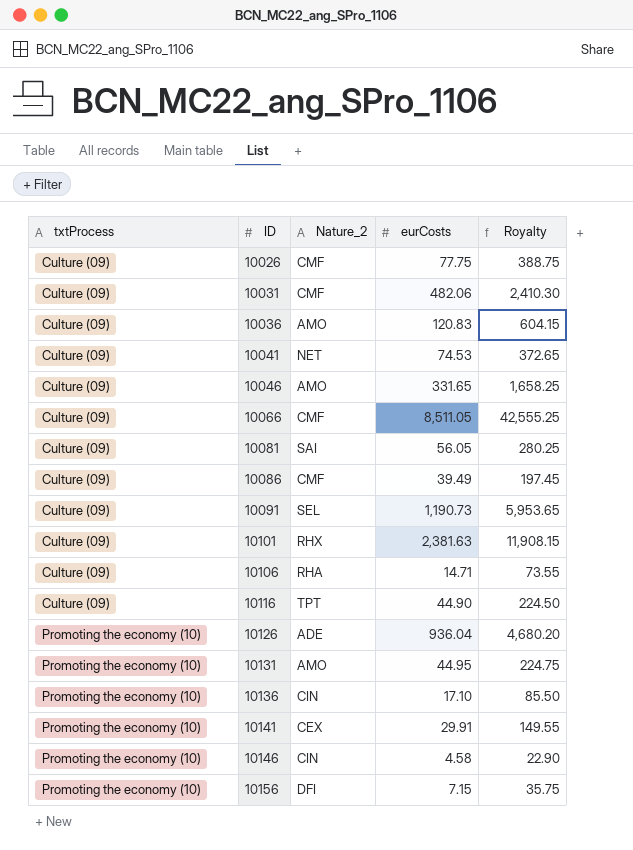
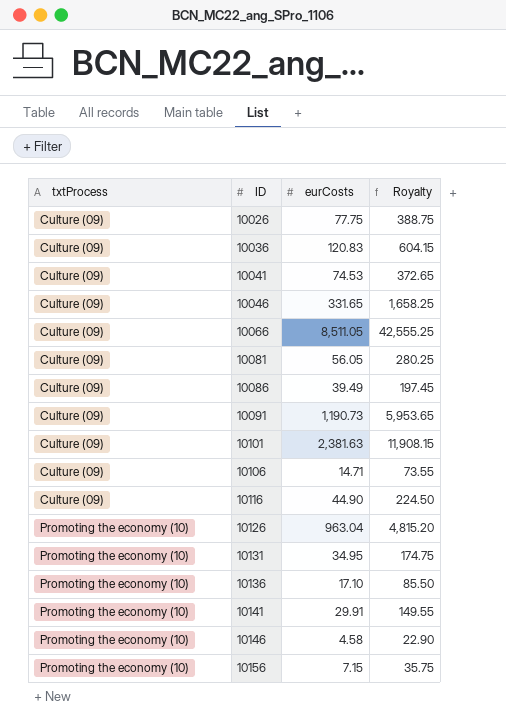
column Nature_2 | position: 3 -> none
row 10031: Culture (09) | CMF | 482.06 | 2,410.30 -> none
10126 | eurCosts: 936.04 -> 963.04
10126 | Royalty: 4,680.20 -> 4,815.20
10131 | eurCosts: 44.95 -> 34.95
10131 | Royalty: 224.75 -> 174.75

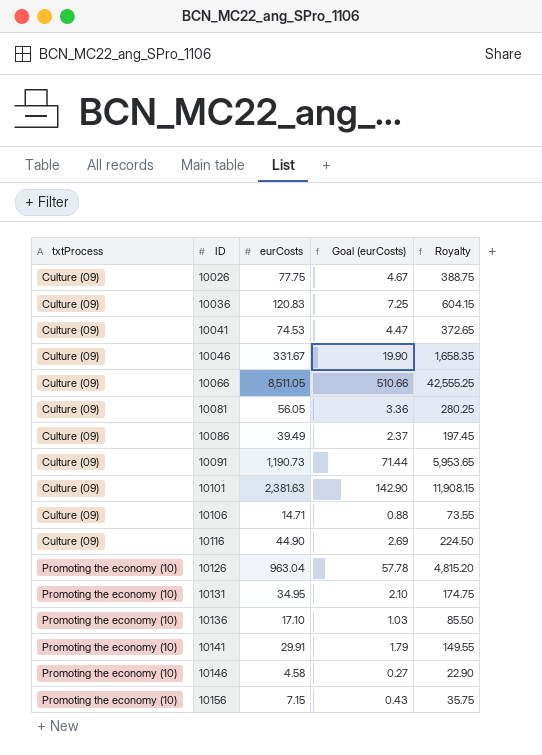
column Goal (eurCosts) | formula: none -> [eurCosts] * 0.06
10046 | eurCosts: 331.65 -> 331.67
10046 | Royalty: 1,658.25 -> 1,658.35

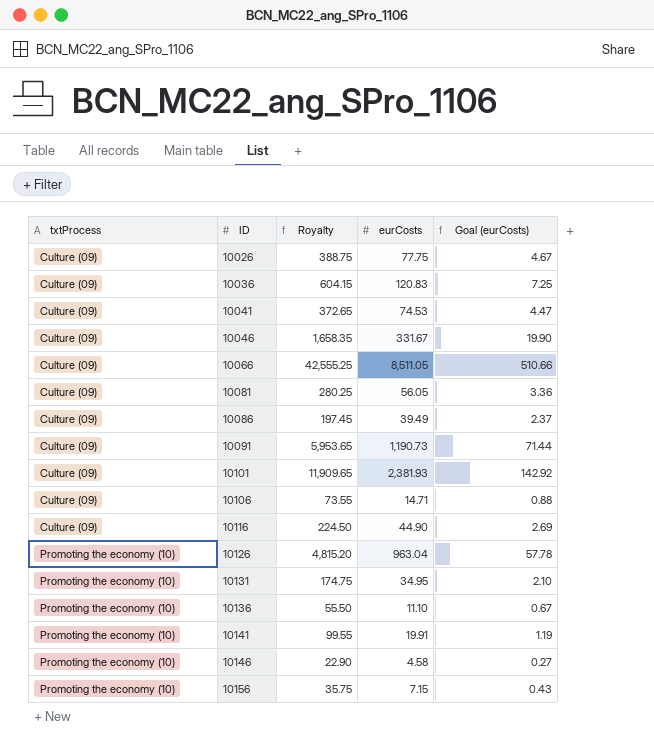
column Royalty | position: 5 -> 3
10101 | Royalty: 11,908.15 -> 11,909.65
10101 | eurCosts: 2,381.63 -> 2,381.93
10101 | Goal (eurCosts): 142.90 -> 142.92
10136 | Royalty: 85.50 -> 55.50
10136 | eurCosts: 17.10 -> 11.10
10136 | Goal (eurCosts): 1.03 -> 0.67
10141 | Royalty: 149.55 -> 99.55
10141 | eurCosts: 29.91 -> 19.91
10141 | Goal (eurCosts): 1.79 -> 1.19

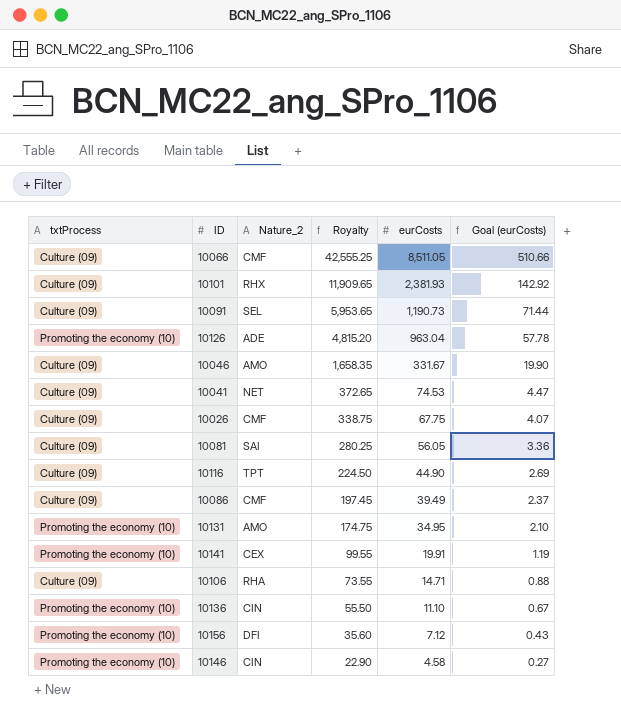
row order: txtProcess ascending -> Royalty descending
column Nature_2 | position: none -> 3
row 10036: Culture (09) | 604.15 | 120.83 | 7.25 -> none
10026 | Royalty: 388.75 -> 338.75
10026 | eurCosts: 77.75 -> 67.75
10026 | Goal (eurCosts): 4.67 -> 4.07
10156 | Royalty: 35.75 -> 35.60
10156 | eurCosts: 7.15 -> 7.12

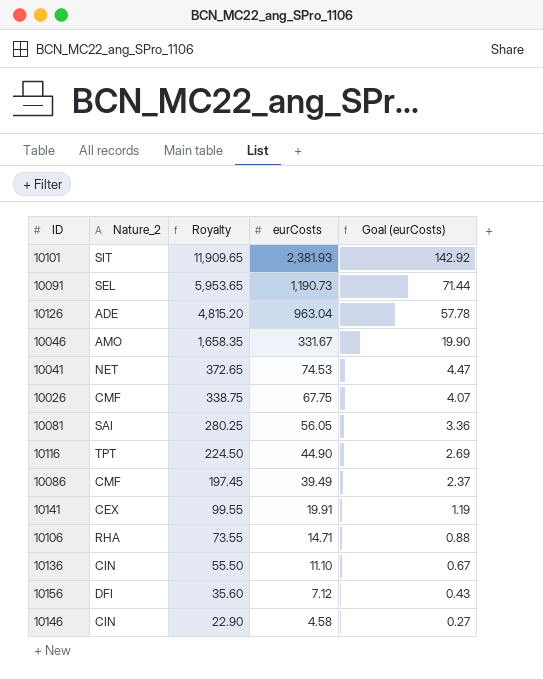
column txtProcess | position: 1 -> none
row 10066: Culture (09) | CMF | 42,555.25 | 8,511.05 | 510.66 -> none
row 10131: Promoting the economy (10) | AMO | 174.75 | 34.95 | 2.10 -> none
10101 | Nature_2: RHX -> SIT

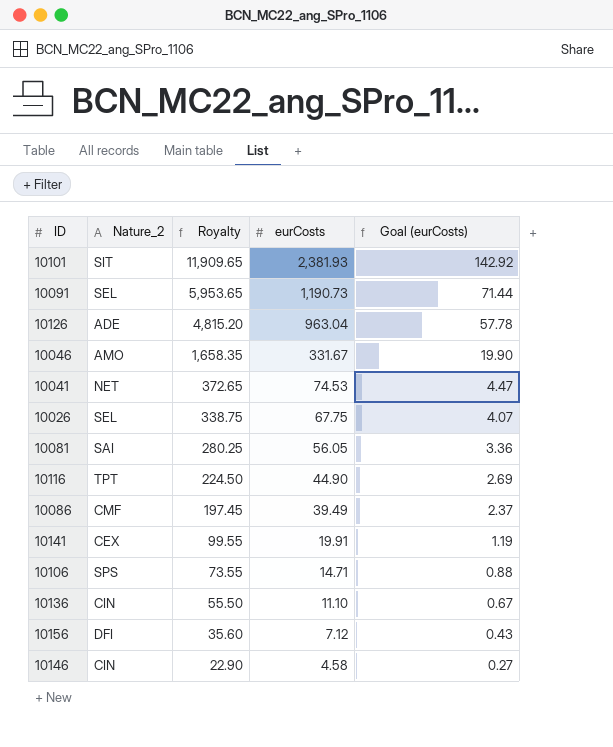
10026 | Nature_2: CMF -> SEL
10106 | Nature_2: RHA -> SPS

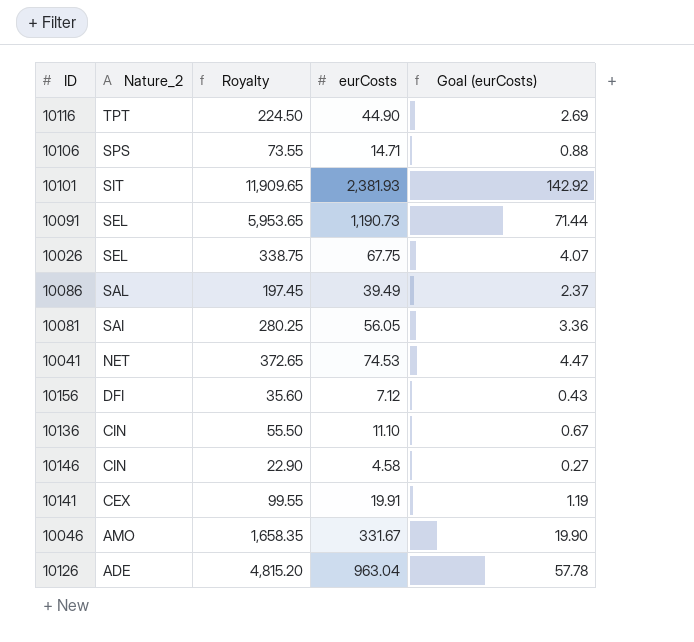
row order: Royalty descending -> Nature_2 descending
10086 | Nature_2: CMF -> SAL

